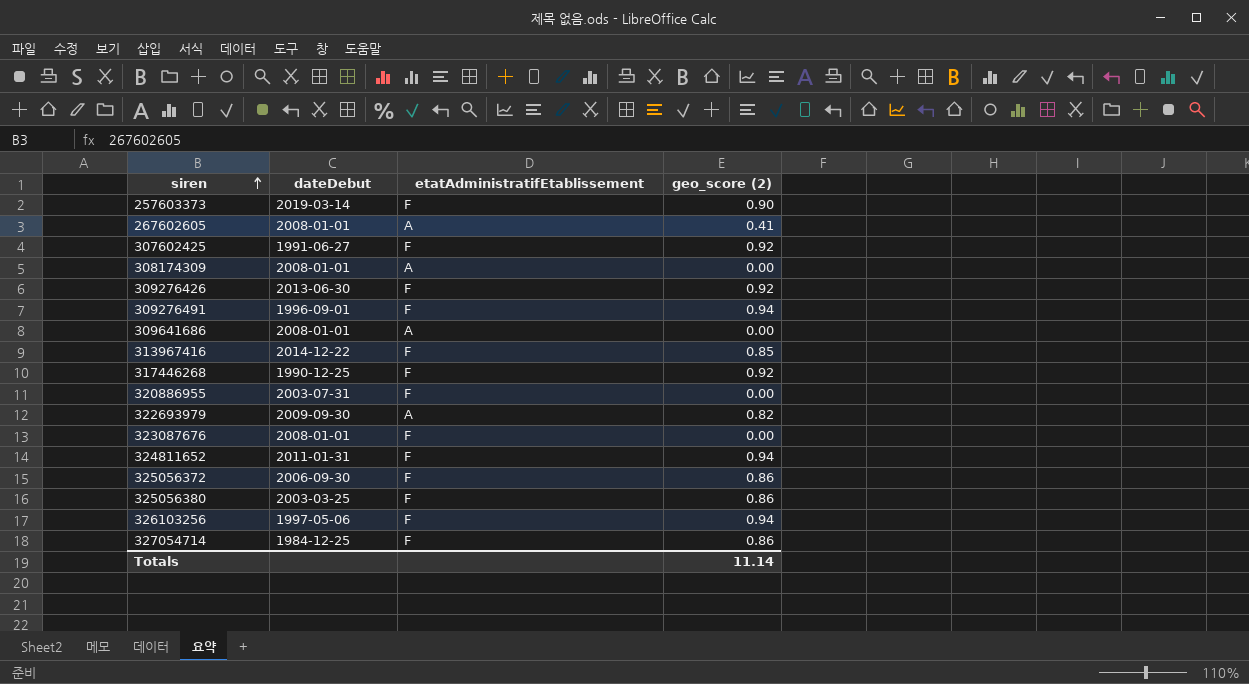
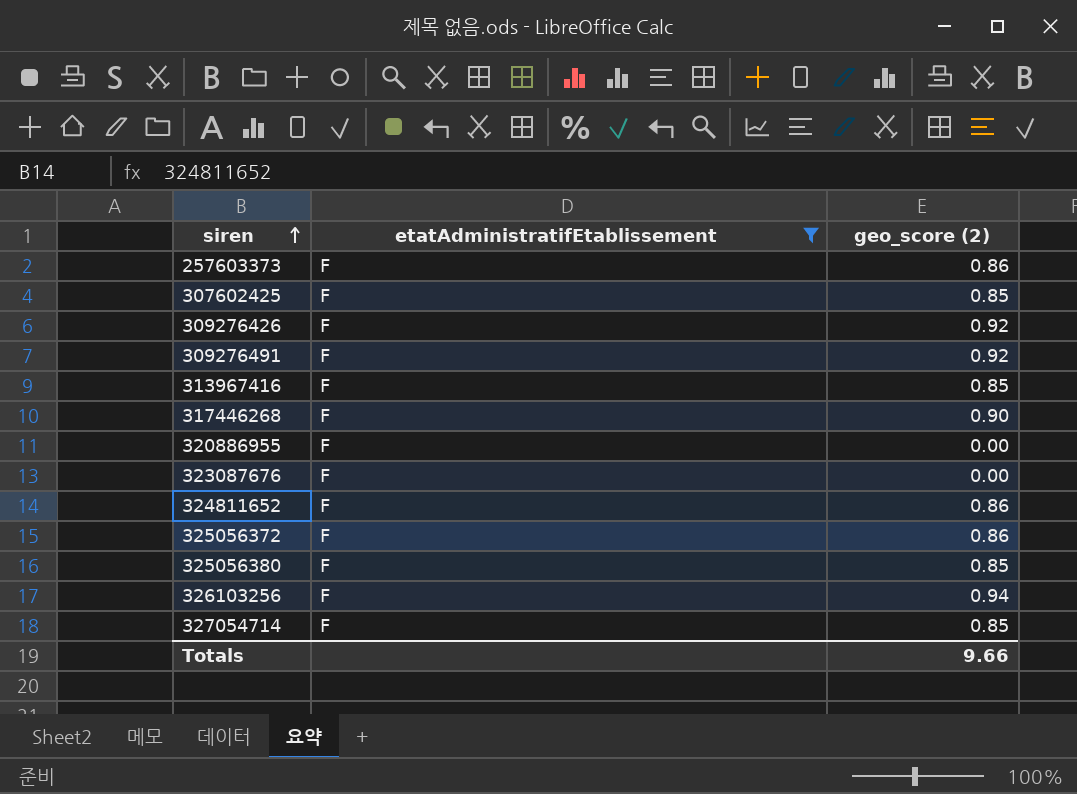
filter: none -> etatAdministratifEtablissement = F
column dateDebut | position: 2 -> none
257603373 | geo_score (2): 0.90 -> 0.86
307602425 | geo_score (2): 0.92 -> 0.85
309276491 | geo_score (2): 0.94 -> 0.92
317446268 | geo_score (2): 0.92 -> 0.90
324811652 | geo_score (2): 0.94 -> 0.86
325056380 | geo_score (2): 0.86 -> 0.85
327054714 | geo_score (2): 0.86 -> 0.85
Totals | geo_score (2): 11.14 -> 9.66

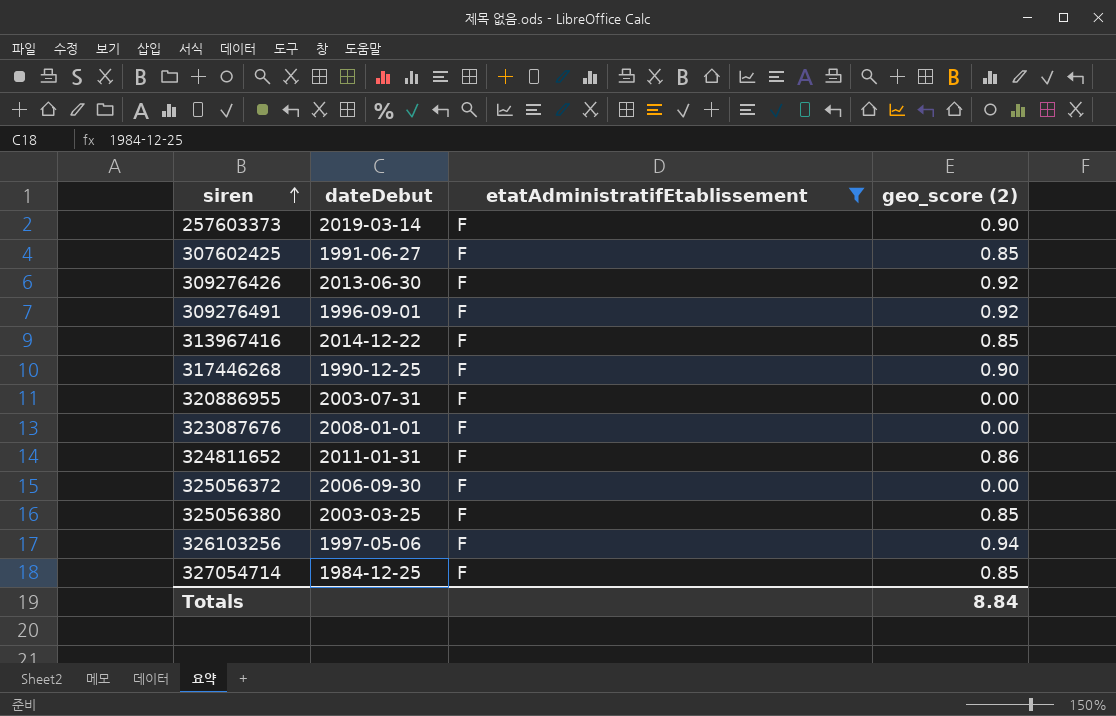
column dateDebut | position: none -> 2
257603373 | geo_score (2): 0.86 -> 0.90
325056372 | geo_score (2): 0.86 -> 0.00
Totals | geo_score (2): 9.66 -> 8.84

